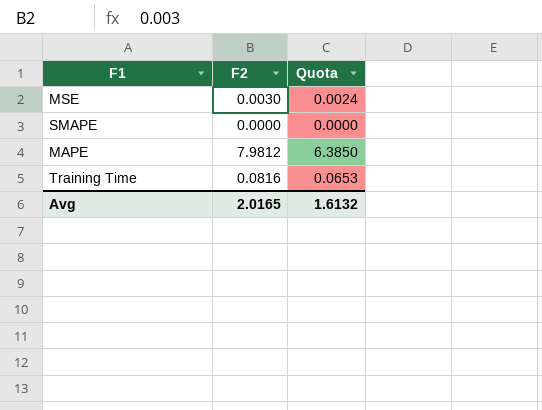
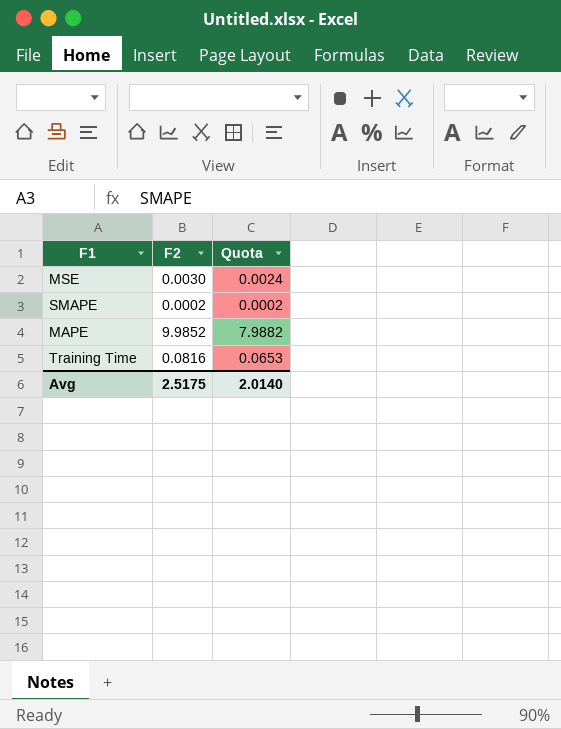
SMAPE | F2: 0.0000 -> 0.0002
SMAPE | Quota: 0.0000 -> 0.0002
MAPE | F2: 7.9812 -> 9.9852
MAPE | Quota: 6.3850 -> 7.9882
Avg | F2: 2.0165 -> 2.5175
Avg | Quota: 1.6132 -> 2.0140

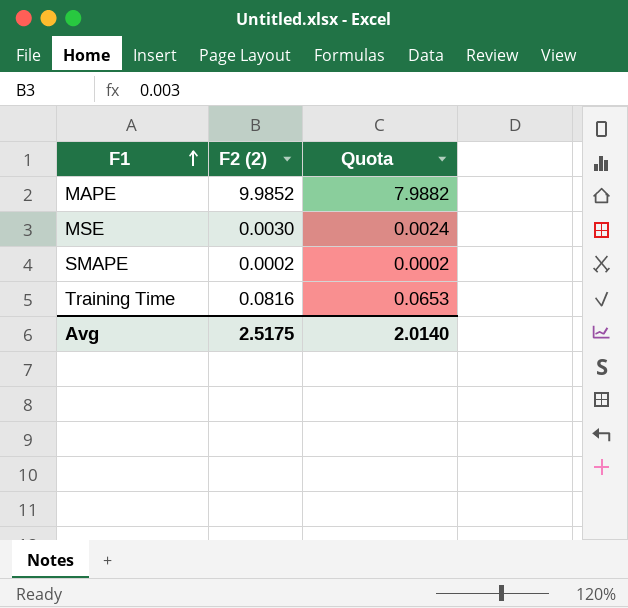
row order: none -> F1 ascending
column name: F2 -> F2 (2)

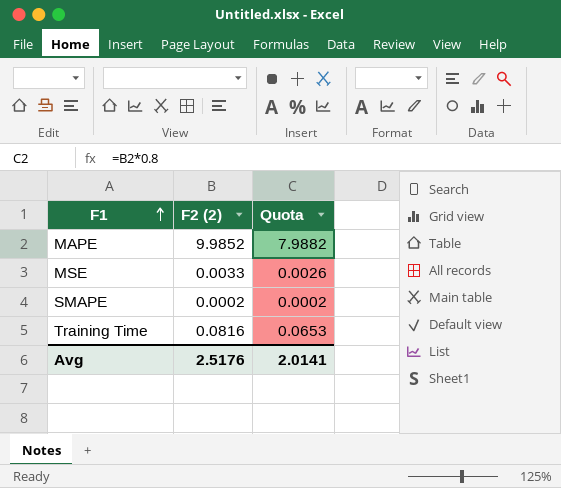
MSE | F2 (2): 0.0030 -> 0.0033
MSE | Quota: 0.0024 -> 0.0026
Avg | F2 (2): 2.5175 -> 2.5176
Avg | Quota: 2.0140 -> 2.0141

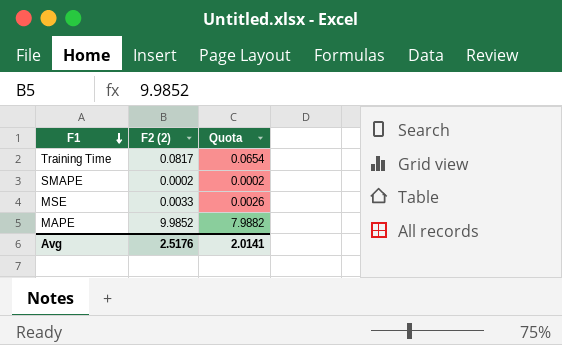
row order: F1 ascending -> F1 descending
Training Time | F2 (2): 0.0816 -> 0.0817
Training Time | Quota: 0.0653 -> 0.0654

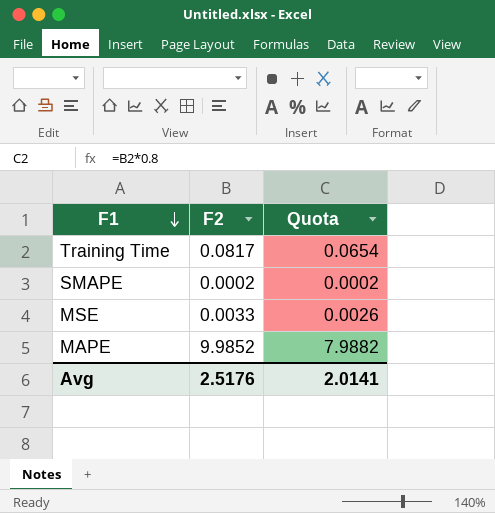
column name: F2 (2) -> F2

